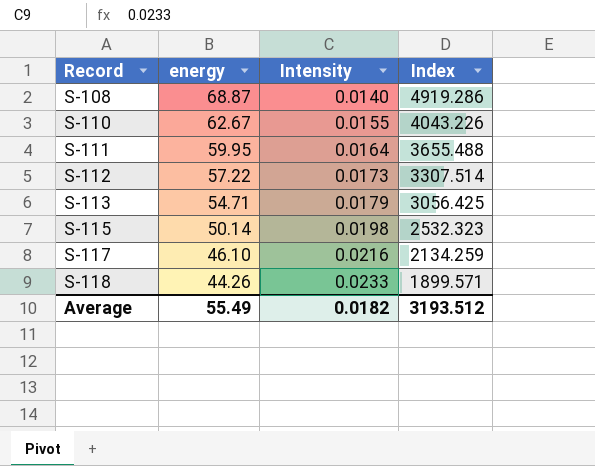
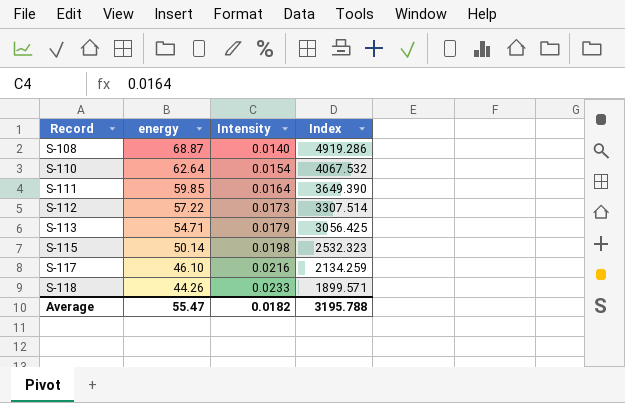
S-110 | energy: 62.67 -> 62.64
S-110 | Intensity: 0.0155 -> 0.0154
S-110 | Index: 4043.226 -> 4067.532
S-111 | energy: 59.95 -> 59.85
S-111 | Index: 3655.488 -> 3649.390
Average | energy: 55.49 -> 55.47
Average | Index: 3193.512 -> 3195.788

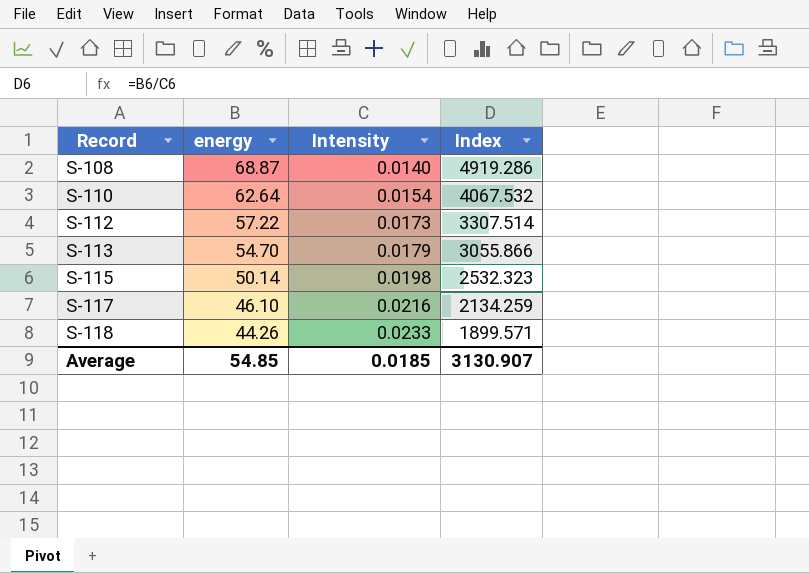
row S-111: 59.85 | 0.0164 | 3649.390 -> none
S-113 | energy: 54.71 -> 54.70
S-113 | Index: 3056.425 -> 3055.866
Average | energy: 55.47 -> 54.85
Average | Intensity: 0.0182 -> 0.0185
Average | Index: 3195.788 -> 3130.907

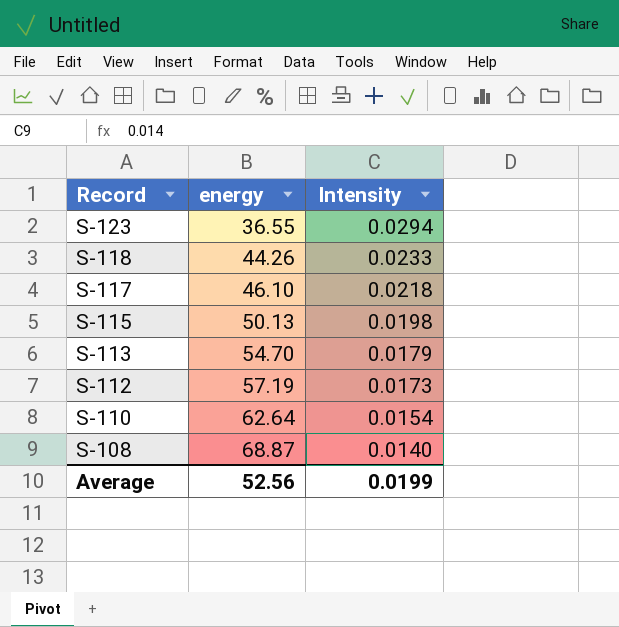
row order: Record ascending -> Record descending
column Index | formula: [energy] / [Intensity] -> none
row S-123: none -> 36.55 | 0.0294
S-117 | Intensity: 0.0216 -> 0.0218
S-115 | energy: 50.14 -> 50.13
S-112 | energy: 57.22 -> 57.19
Average | energy: 54.85 -> 52.56
Average | Intensity: 0.0185 -> 0.0199

